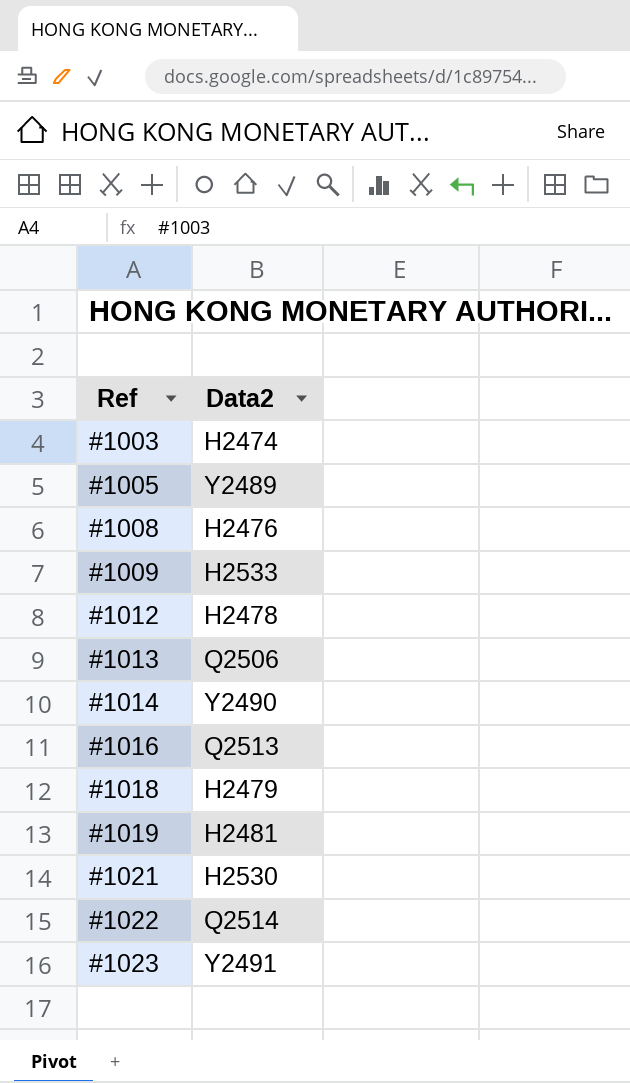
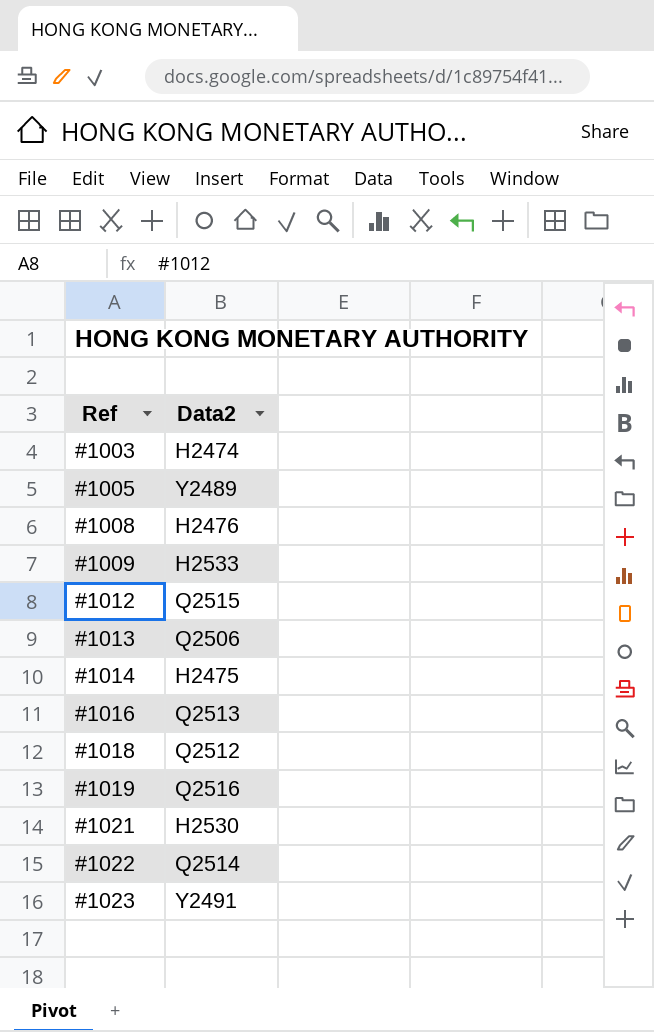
#1012 | Data2: H2478 -> Q2515
#1014 | Data2: Y2490 -> H2475
#1018 | Data2: H2479 -> Q2512
#1019 | Data2: H2481 -> Q2516

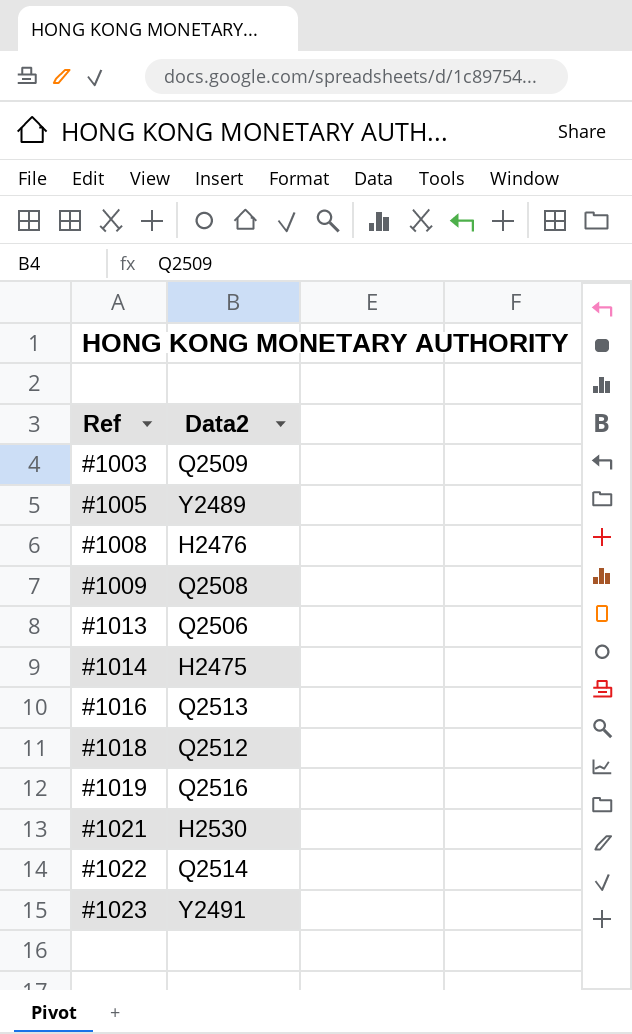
row #1012: Q2515 -> none
#1003 | Data2: H2474 -> Q2509
#1009 | Data2: H2533 -> Q2508

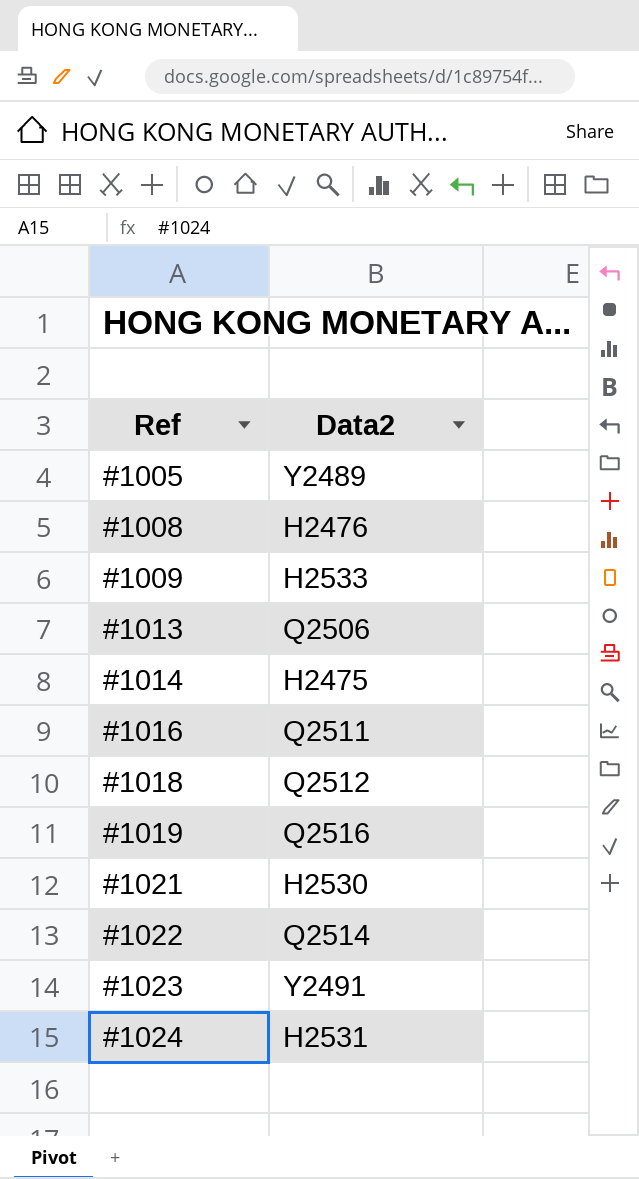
row #1003: Q2509 -> none
#1009 | Data2: Q2508 -> H2533
#1016 | Data2: Q2513 -> Q2511
row #1024: none -> H2531

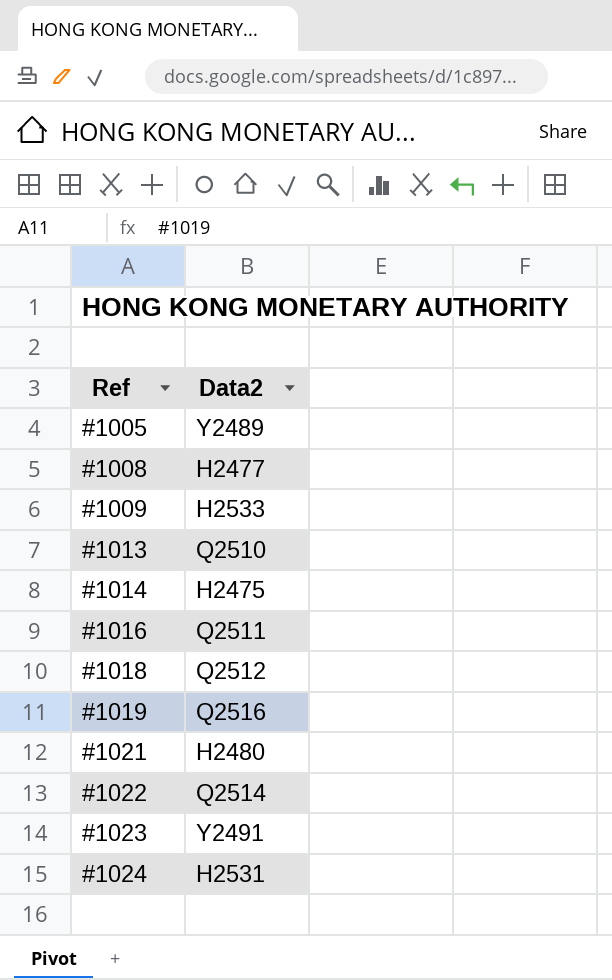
#1008 | Data2: H2476 -> H2477
#1013 | Data2: Q2506 -> Q2510
#1021 | Data2: H2530 -> H2480

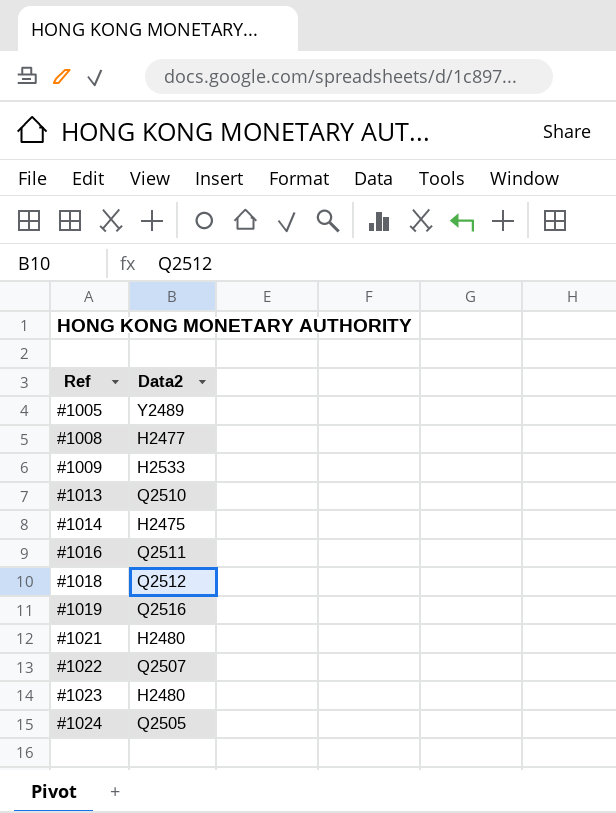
#1022 | Data2: Q2514 -> Q2507
#1023 | Data2: Y2491 -> H2480
#1024 | Data2: H2531 -> Q2505

